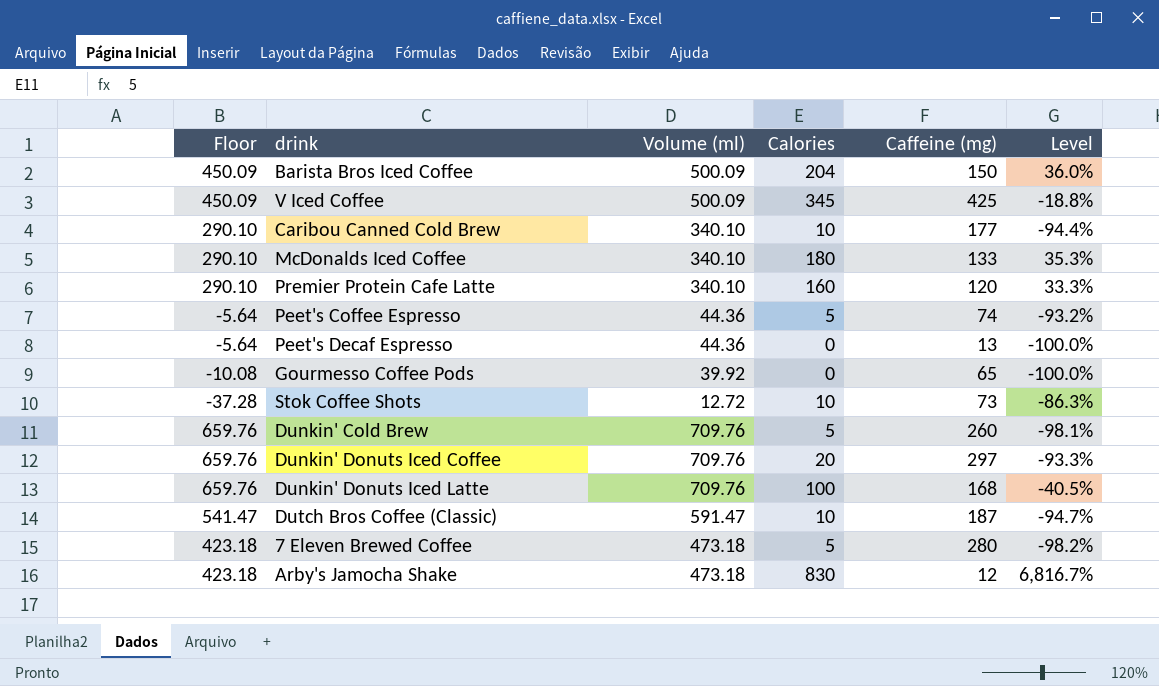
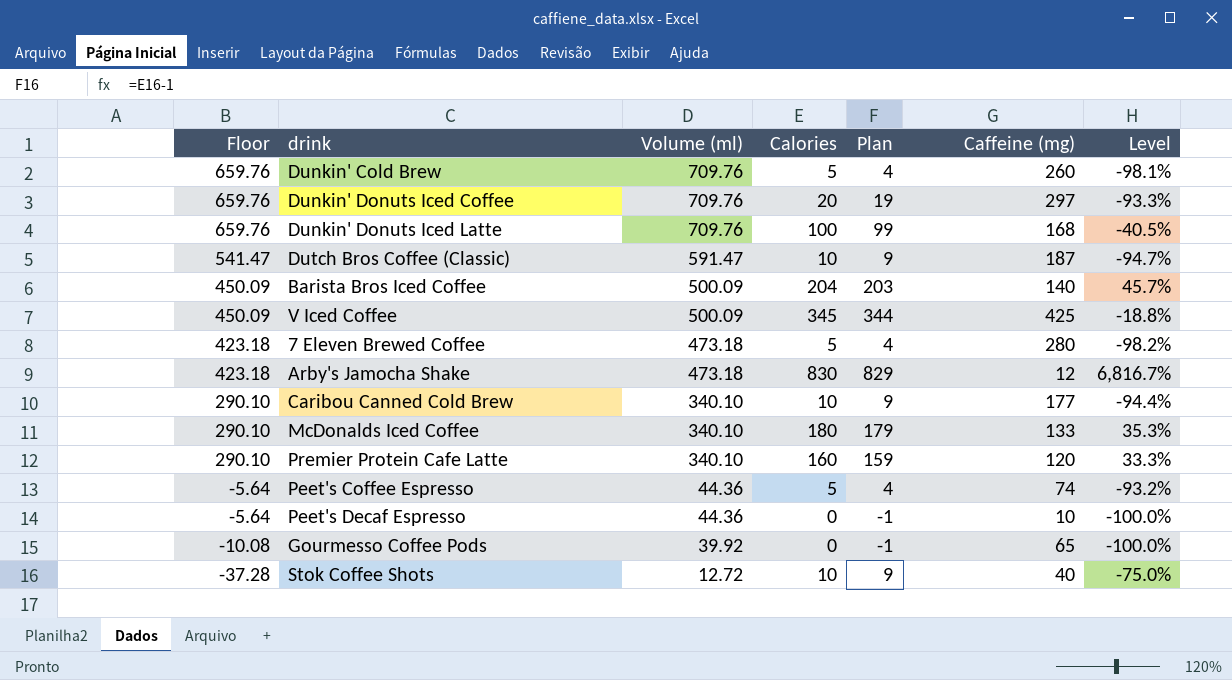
row order: none -> Floor descending
column Plan | formula: none -> [Calories] - 1
Barista Bros Iced Coffee | Caffeine (mg): 150 -> 140
Barista Bros Iced Coffee | Level: 36.0% -> 45.7%
Peet's Decaf Espresso | Caffeine (mg): 13 -> 10
Stok Coffee Shots | Caffeine (mg): 73 -> 40
Stok Coffee Shots | Level: -86.3% -> -75.0%

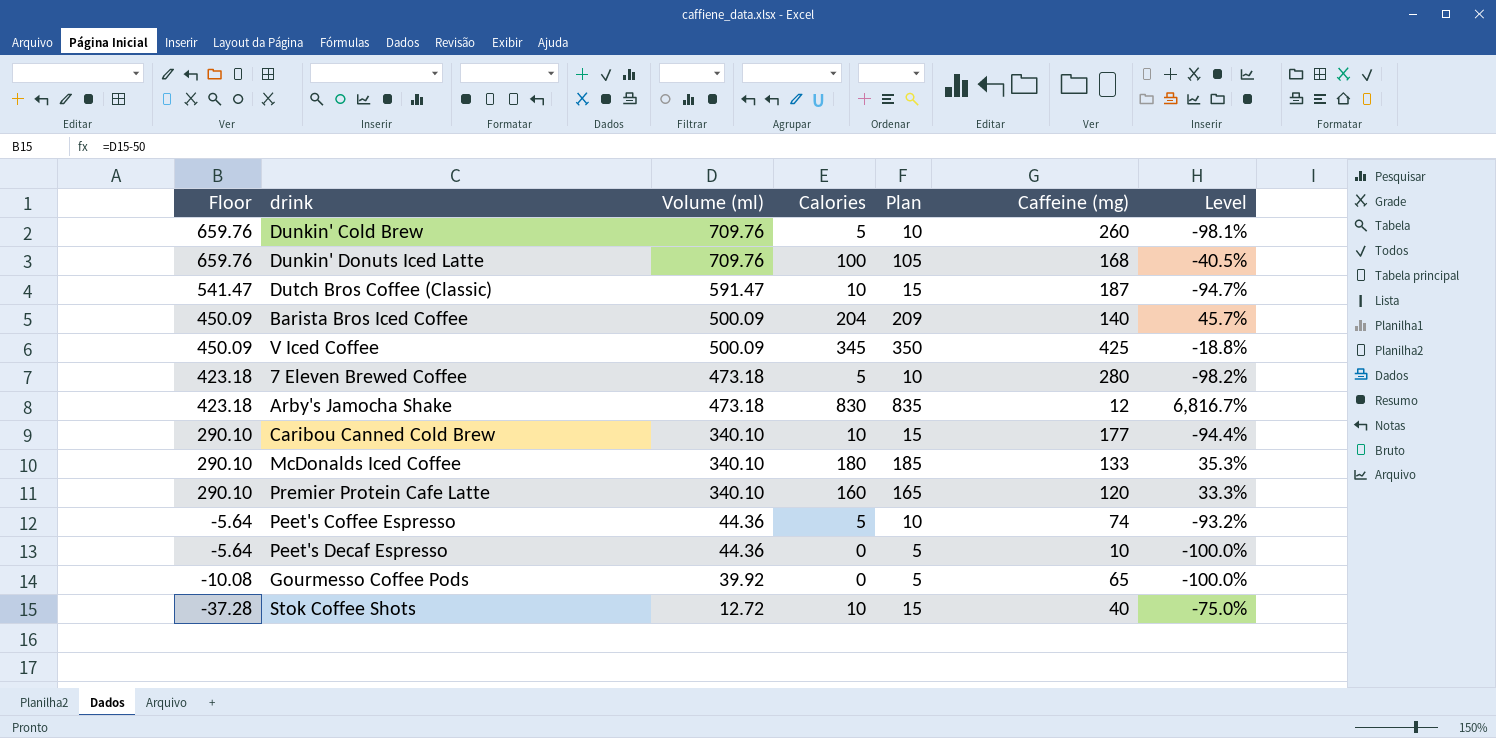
column Plan | formula: [Calories] - 1 -> [Calories] + 5
row Dunkin' Donuts Iced Coffee: 659.76 | 709.76 | 20 | 19 | 297 | -93.3% -> none

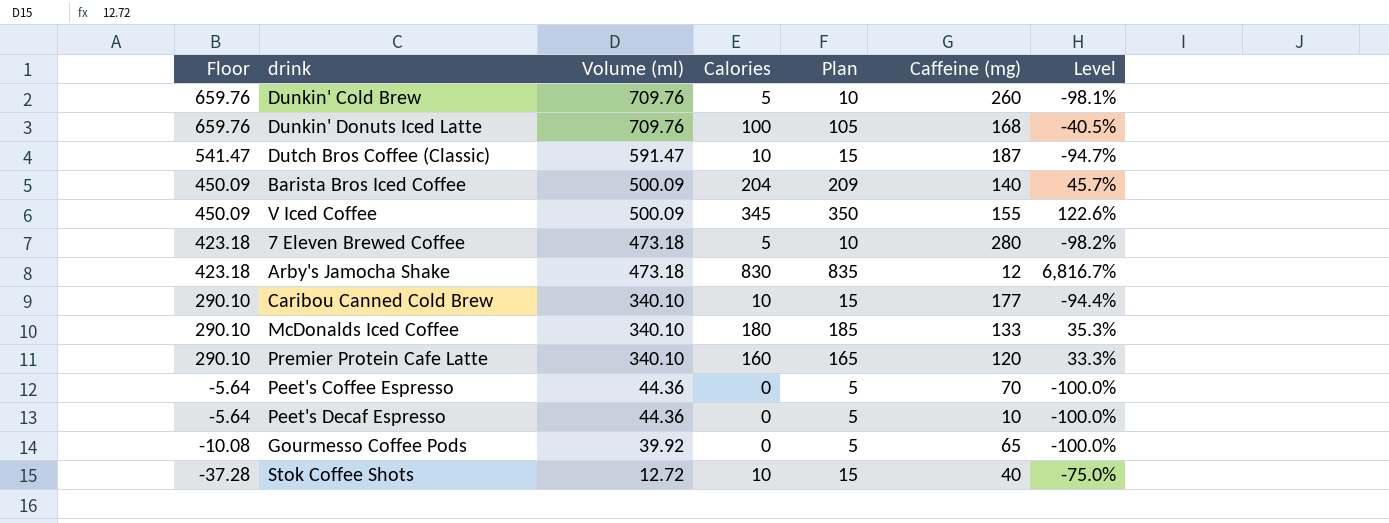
V Iced Coffee | Caffeine (mg): 425 -> 155
V Iced Coffee | Level: -18.8% -> 122.6%
Peet's Coffee Espresso | Calories: 5 -> 0
Peet's Coffee Espresso | Plan: 10 -> 5
Peet's Coffee Espresso | Caffeine (mg): 74 -> 70
Peet's Coffee Espresso | Level: -93.2% -> -100.0%

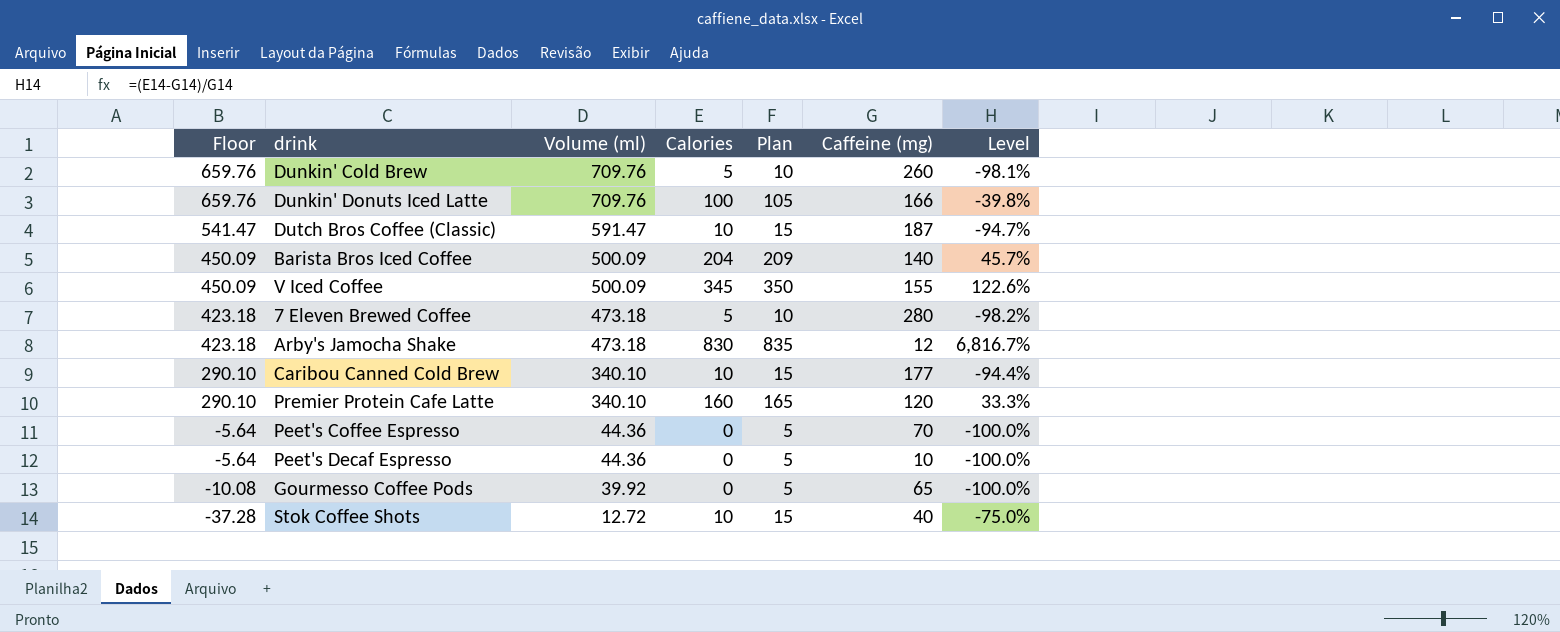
row McDonalds Iced Coffee: 290.10 | 340.10 | 180 | 185 | 133 | 35.3% -> none
Dunkin' Donuts Iced Latte | Caffeine (mg): 168 -> 166
Dunkin' Donuts Iced Latte | Level: -40.5% -> -39.8%

